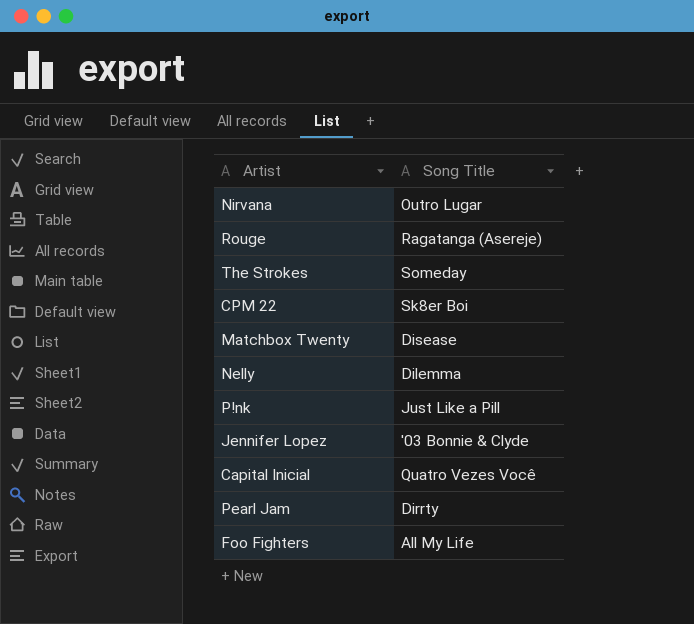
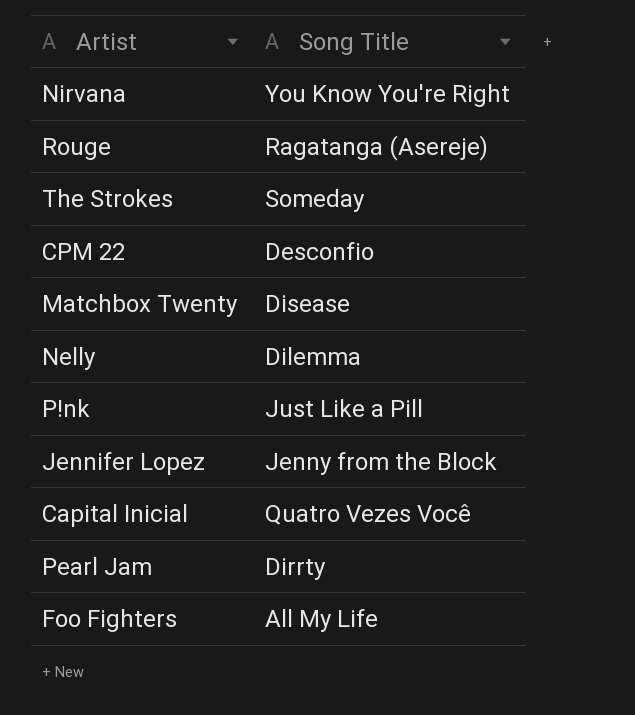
Nirvana | Song Title: Outro Lugar -> You Know You're Right
CPM 22 | Song Title: Sk8er Boi -> Desconfio
Jennifer Lopez | Song Title: '03 Bonnie & Clyde -> Jenny from the Block

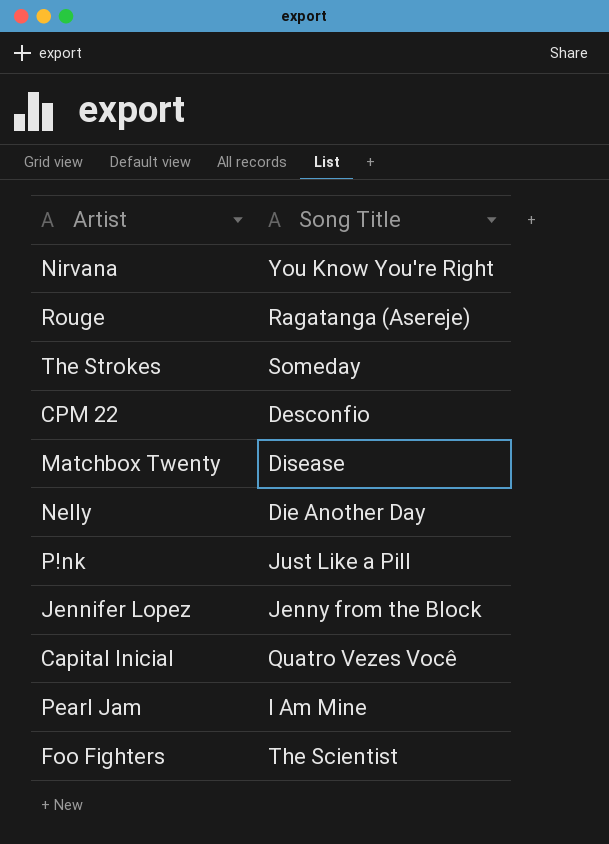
Nelly | Song Title: Dilemma -> Die Another Day
Pearl Jam | Song Title: Dirrty -> I Am Mine
Foo Fighters | Song Title: All My Life -> The Scientist

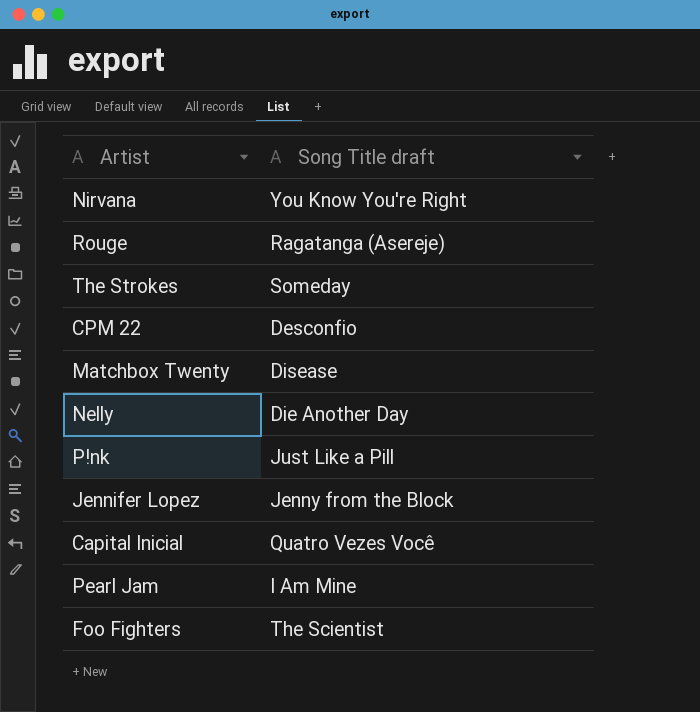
column name: Song Title -> Song Title draft

